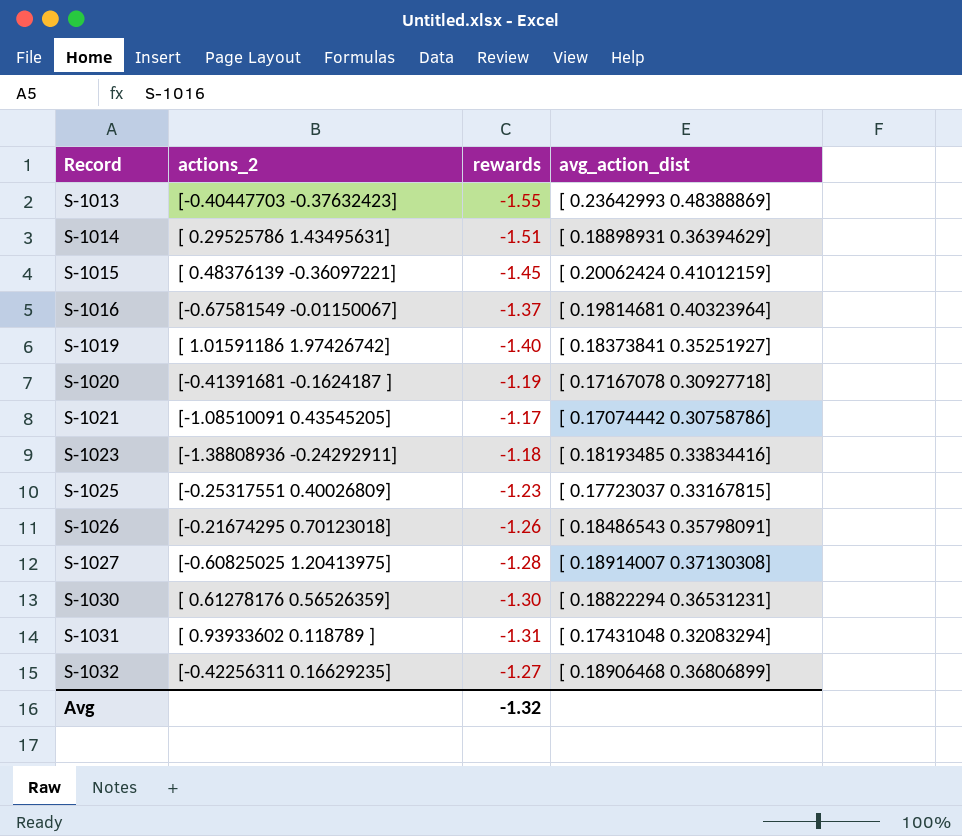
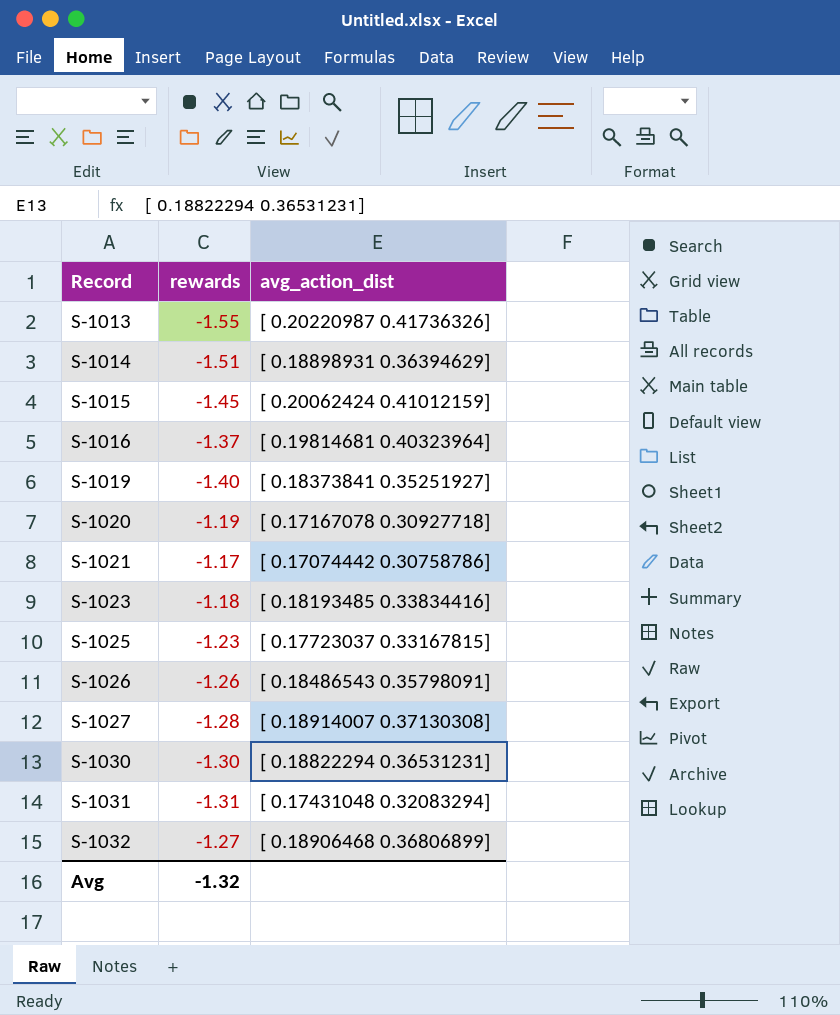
column actions_2 | position: 2 -> none
S-1013 | avg_action_dist: [ 0.23642993 0.48388869] -> [ 0.20220987 0.41736326]

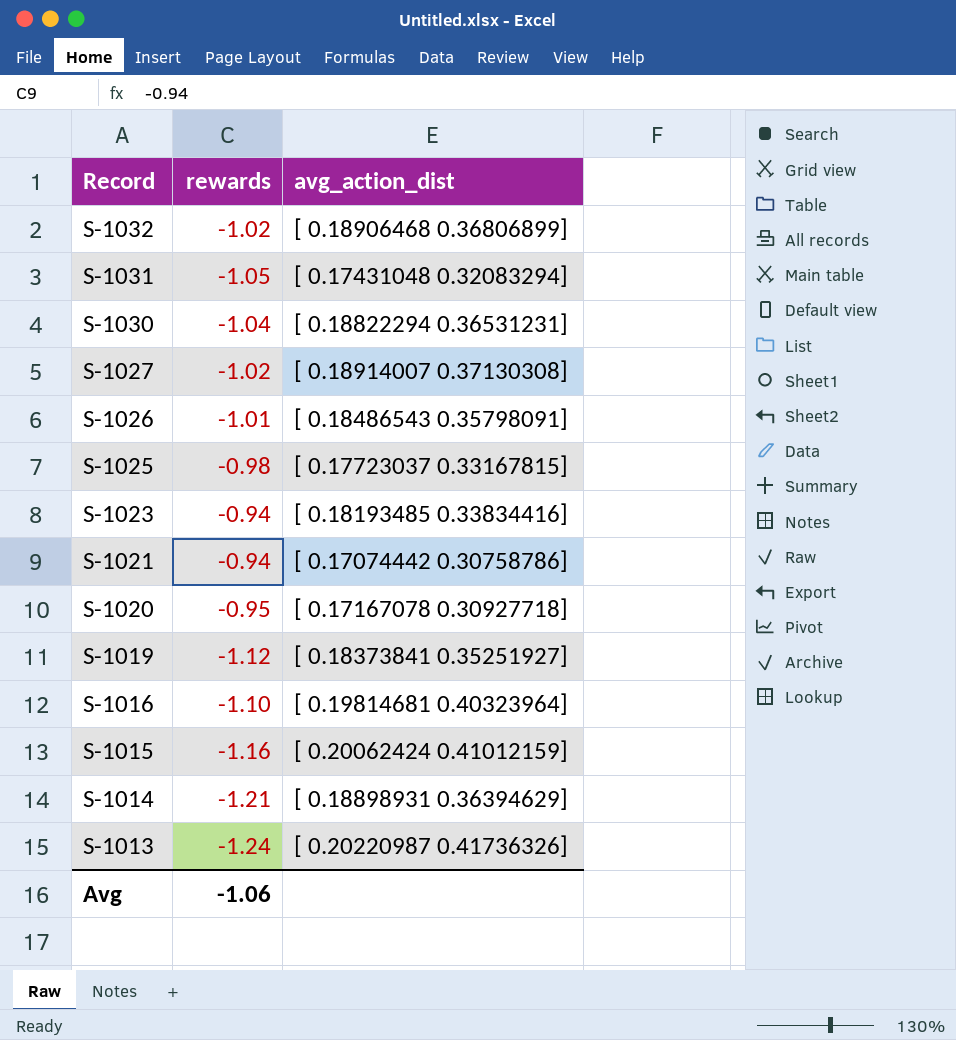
row order: Record ascending -> Record descending
S-1032 | rewards: -1.27 -> -1.02
S-1031 | rewards: -1.31 -> -1.05
S-1030 | rewards: -1.30 -> -1.04
S-1027 | rewards: -1.28 -> -1.02
S-1026 | rewards: -1.26 -> -1.01
S-1025 | rewards: -1.23 -> -0.98
S-1023 | rewards: -1.18 -> -0.94
S-1021 | rewards: -1.17 -> -0.94
S-1020 | rewards: -1.19 -> -0.95
S-1019 | rewards: -1.40 -> -1.12
S-1016 | rewards: -1.37 -> -1.10
S-1015 | rewards: -1.45 -> -1.16
S-1014 | rewards: -1.51 -> -1.21
S-1013 | rewards: -1.55 -> -1.24
Avg | rewards: -1.32 -> -1.06

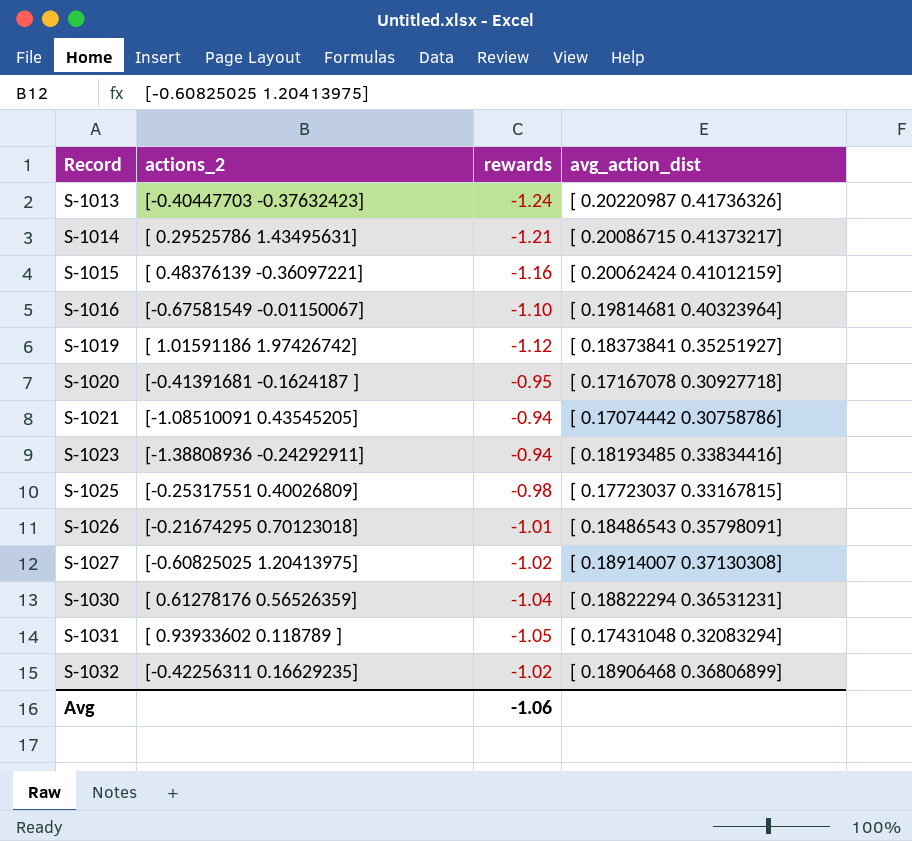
row order: Record descending -> Record ascending
column actions_2 | position: none -> 2
S-1014 | avg_action_dist: [ 0.18898931 0.36394629] -> [ 0.20086715 0.41373217]

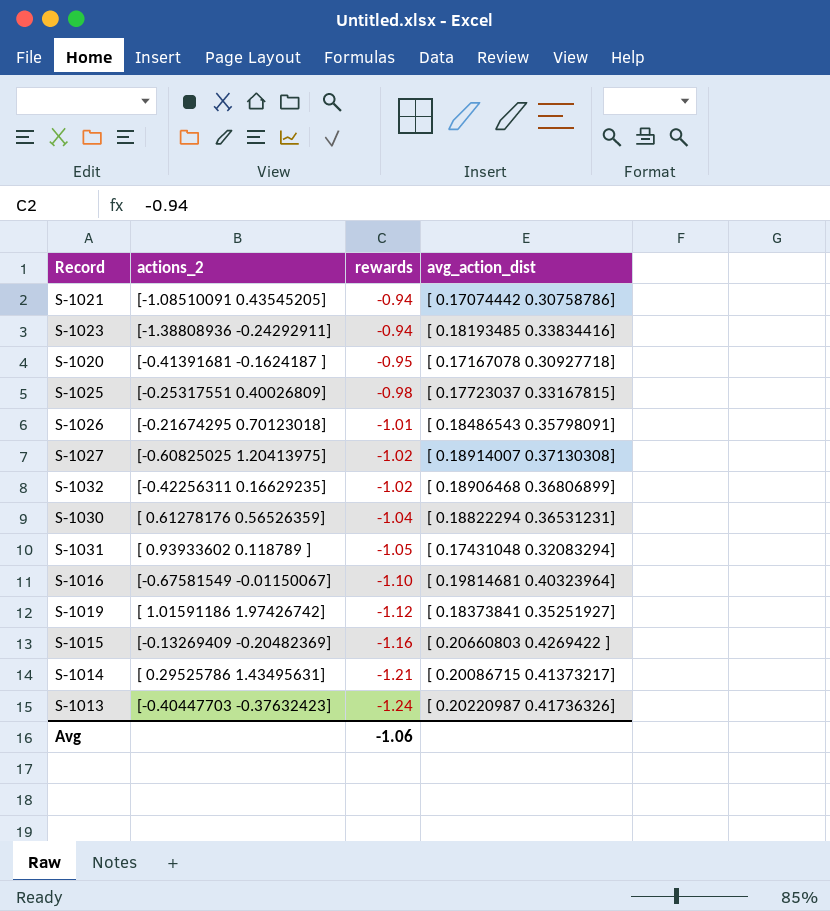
row order: Record ascending -> rewards descending
S-1015 | actions_2: [ 0.48376139 -0.36097221] -> [-0.13269409 -0.20482369]
S-1015 | avg_action_dist: [ 0.20062424 0.41012159] -> [ 0.20660803 0.4269422 ]

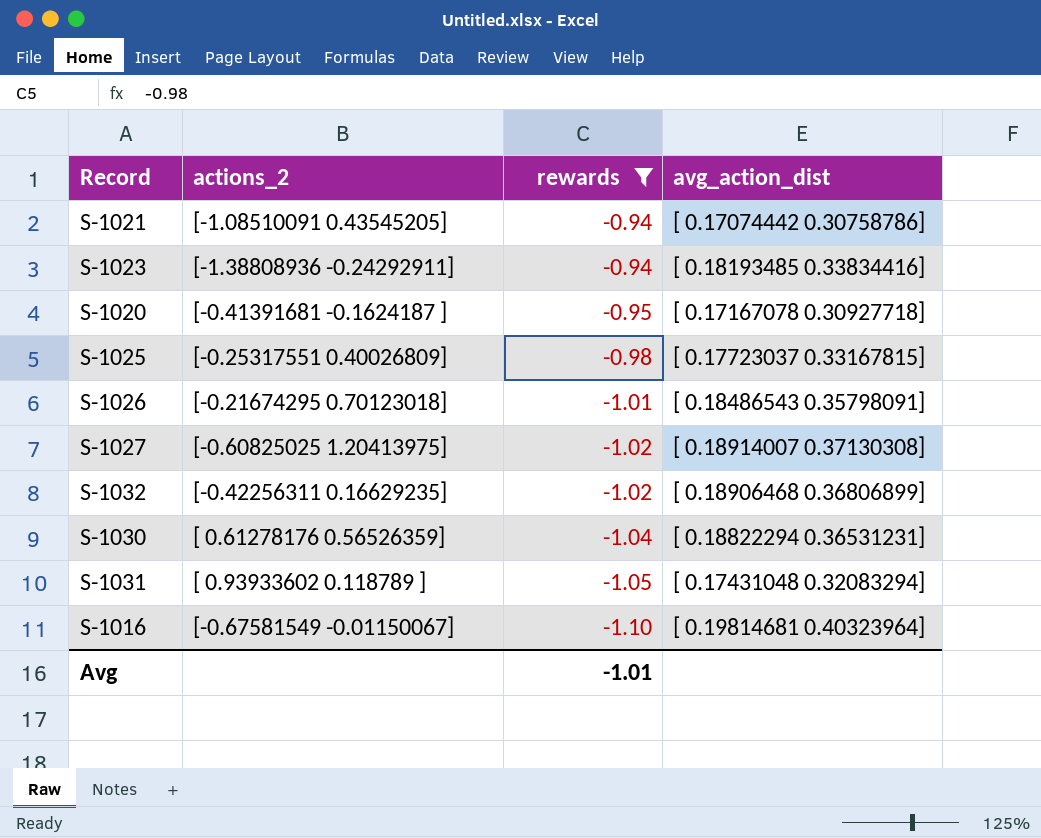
filter: none -> rewards >= -1.10
Avg | rewards: -1.06 -> -1.01

